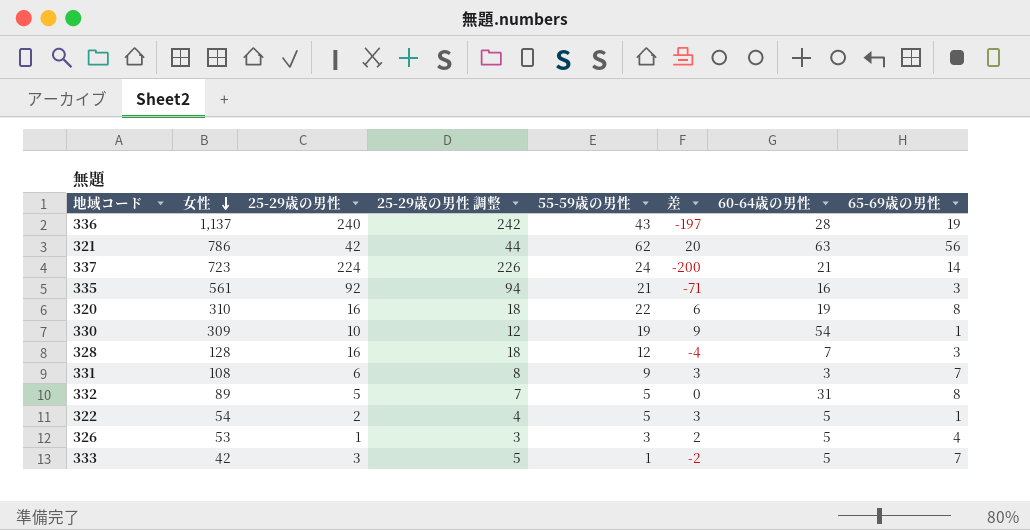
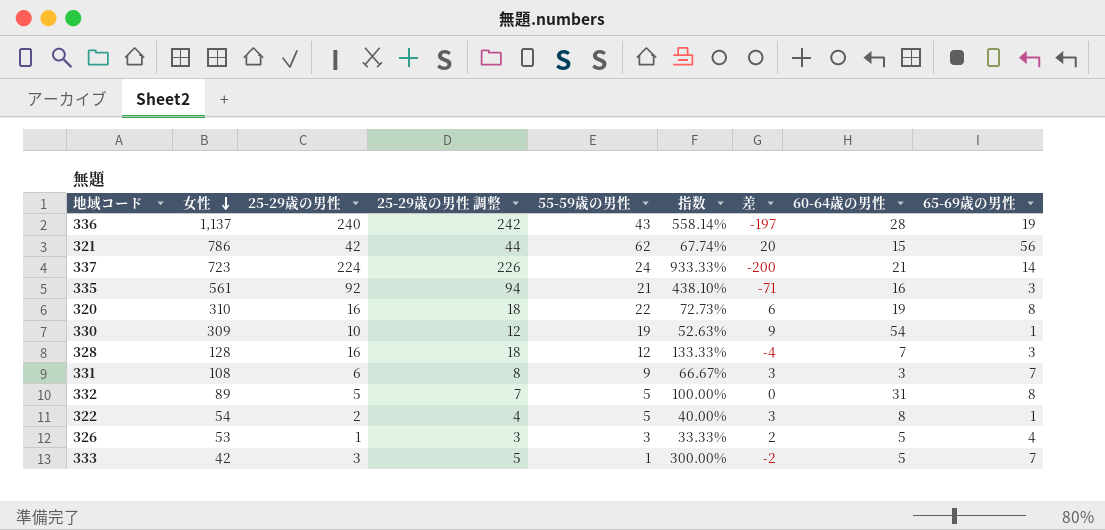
column 指数 | formula: none -> [25-29歳の男性] / [55-59歳の男性]
321 | 60-64歳の男性: 63 -> 15
322 | 60-64歳の男性: 5 -> 8

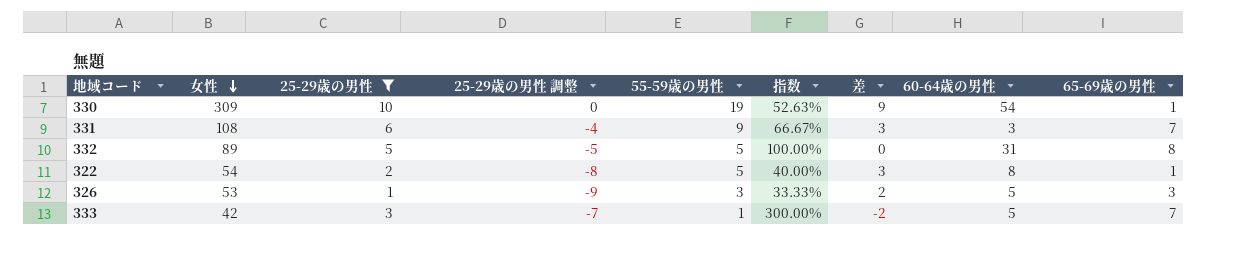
filter: none -> 25-29歳の男性 <= 10
column 25-29歳の男性 調整 | formula: [25-29歳の男性] + 2 -> [25-29歳の男性] - 10
326 | 65-69歳の男性: 4 -> 3

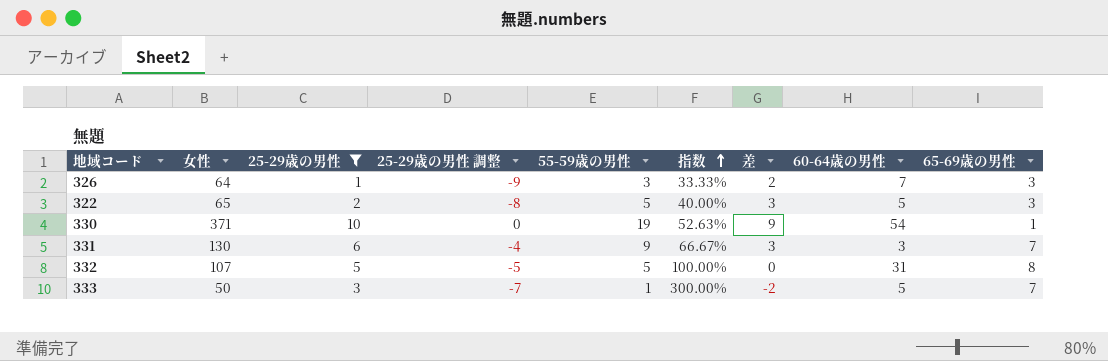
row order: 女性 descending -> 指数 ascending
326 | 女性: 53 -> 64
326 | 60-64歳の男性: 5 -> 7
322 | 女性: 54 -> 65
322 | 60-64歳の男性: 8 -> 5
322 | 65-69歳の男性: 1 -> 3
330 | 女性: 309 -> 371
331 | 女性: 108 -> 130
332 | 女性: 89 -> 107
333 | 女性: 42 -> 50

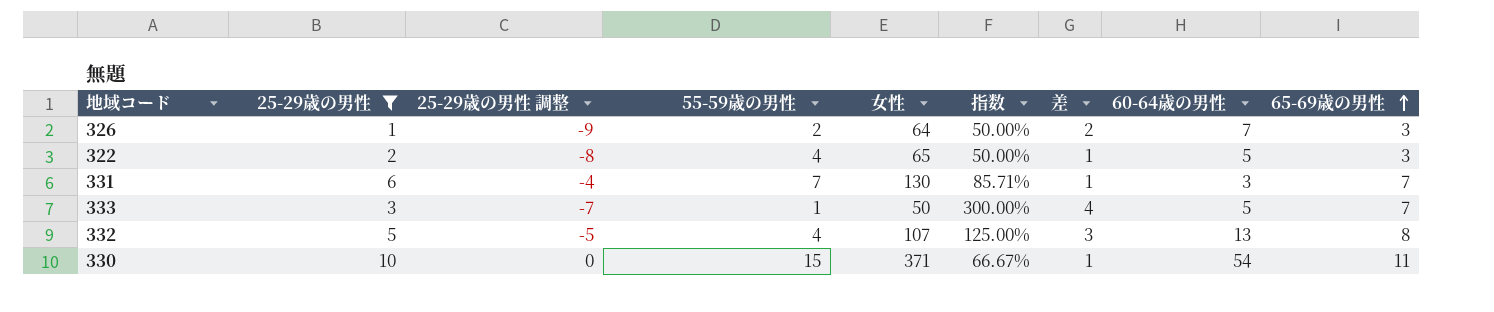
row order: 指数 ascending -> 65-69歳の男性 ascending
column 女性 | position: 2 -> 5
column 差 | formula: [55-59歳の男性] - [25-29歳の男性] -> [65-69歳の男性] - [25-29歳の男性]
326 | 55-59歳の男性: 3 -> 2
326 | 指数: 33.33% -> 50.00%
322 | 55-59歳の男性: 5 -> 4
322 | 指数: 40.00% -> 50.00%
331 | 55-59歳の男性: 9 -> 7
331 | 指数: 66.67% -> 85.71%
332 | 55-59歳の男性: 5 -> 4
332 | 指数: 100.00% -> 125.00%
332 | 60-64歳の男性: 31 -> 13
330 | 55-59歳の男性: 19 -> 15
330 | 指数: 52.63% -> 66.67%
330 | 65-69歳の男性: 1 -> 11

